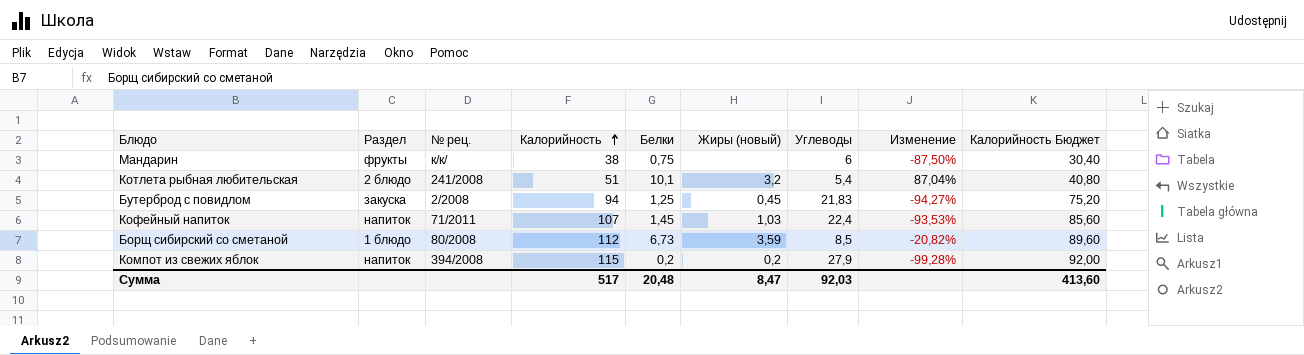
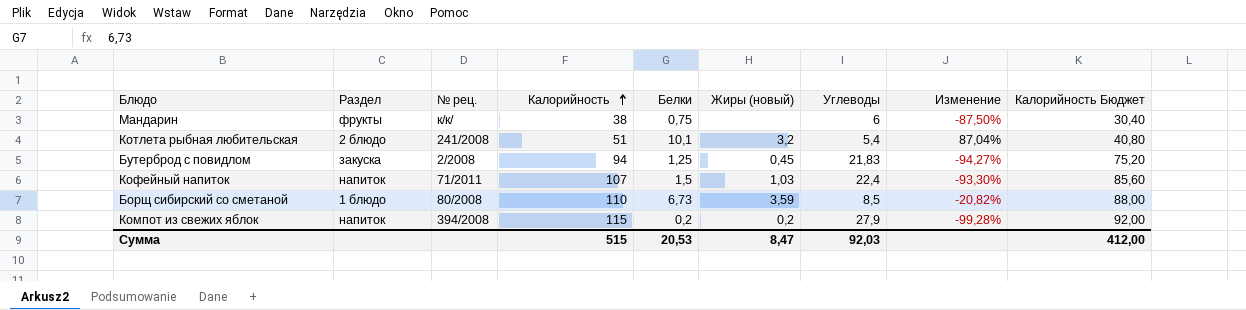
Кофейный напиток | Белки: 1,45 -> 1,5
Кофейный напиток | Изменение: -93,53% -> -93,30%
Борщ сибирский со сметаной | Калорийность: 112 -> 110
Борщ сибирский со сметаной | Калорийность Бюджет: 89,60 -> 88,00
Сумма | Калорийность: 517 -> 515
Сумма | Белки: 20,48 -> 20,53
Сумма | Калорийность Бюджет: 413,60 -> 412,00

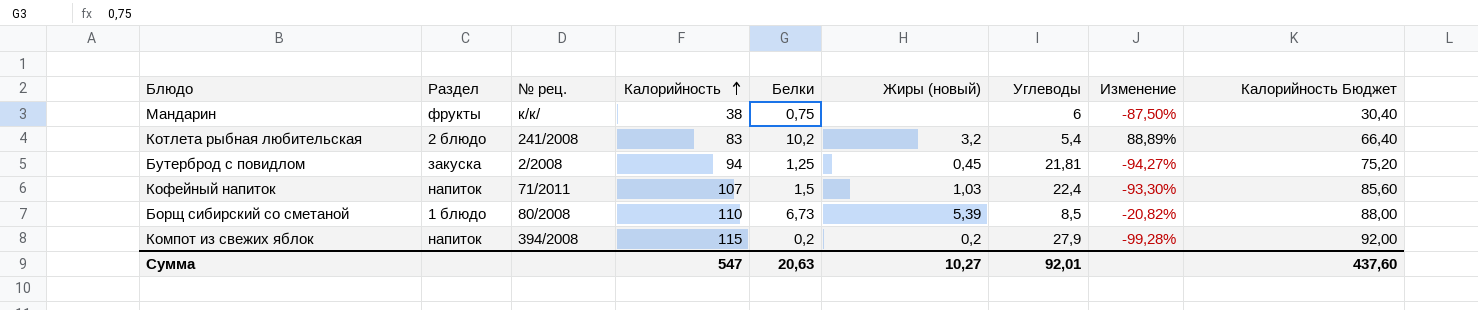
Котлета рыбная любительская | Калорийность: 51 -> 83
Котлета рыбная любительская | Белки: 10,1 -> 10,2
Котлета рыбная любительская | Изменение: 87,04% -> 88,89%
Котлета рыбная любительская | Калорийность Бюджет: 40,80 -> 66,40
Бутерброд с повидлом | Углеводы: 21,83 -> 21,81
Борщ сибирский со сметаной | Жиры (новый): 3,59 -> 5,39
Сумма | Калорийность: 515 -> 547
Сумма | Белки: 20,53 -> 20,63
Сумма | Жиры (новый): 8,47 -> 10,27
Сумма | Углеводы: 92,03 -> 92,01
Сумма | Калорийность Бюджет: 412,00 -> 437,60

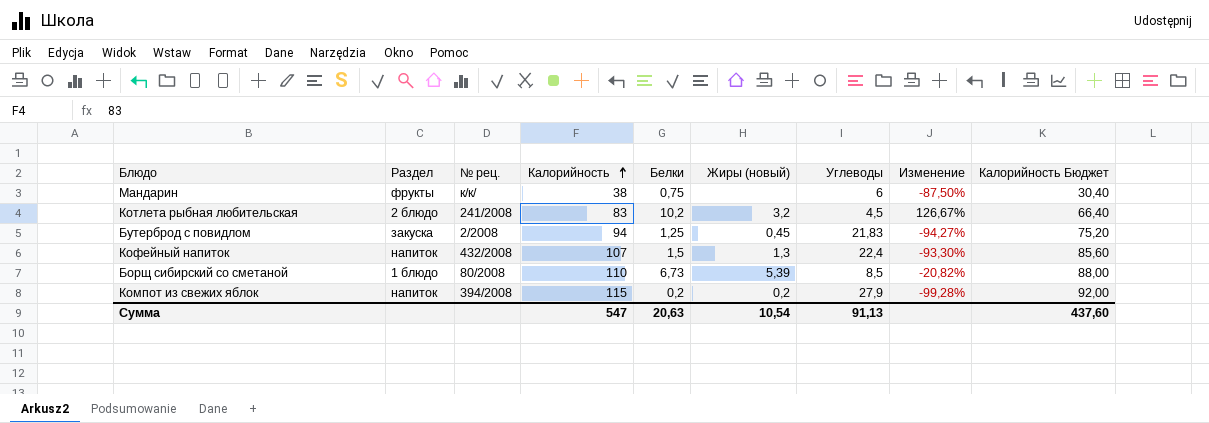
Котлета рыбная любительская | Углеводы: 5,4 -> 4,5
Котлета рыбная любительская | Изменение: 88,89% -> 126,67%
Бутерброд с повидлом | Углеводы: 21,81 -> 21,83
Кофейный напиток | № рец.: 71/2011 -> 432/2008
Кофейный напиток | Жиры (новый): 1,03 -> 1,3
Сумма | Жиры (новый): 10,27 -> 10,54
Сумма | Углеводы: 92,01 -> 91,13

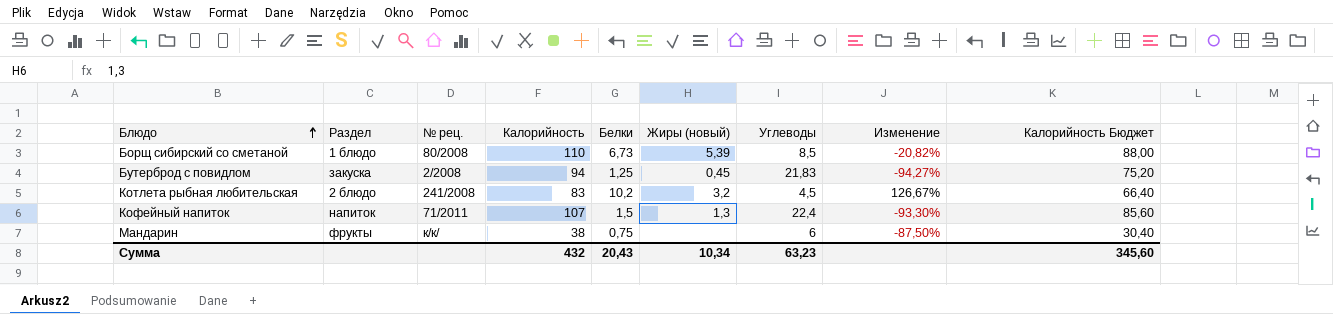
row order: Калорийность ascending -> Блюдо ascending
row Компот из свежих яблок: напиток | 394/2008 | 115 | 0,2 | 0,2 | 27,9 | -99,28% | 92,00 -> none
Кофейный напиток | № рец.: 432/2008 -> 71/2011
Сумма | Калорийность: 547 -> 432
Сумма | Белки: 20,63 -> 20,43
Сумма | Жиры (новый): 10,54 -> 10,34
Сумма | Углеводы: 91,13 -> 63,23
Сумма | Калорийность Бюджет: 437,60 -> 345,60

